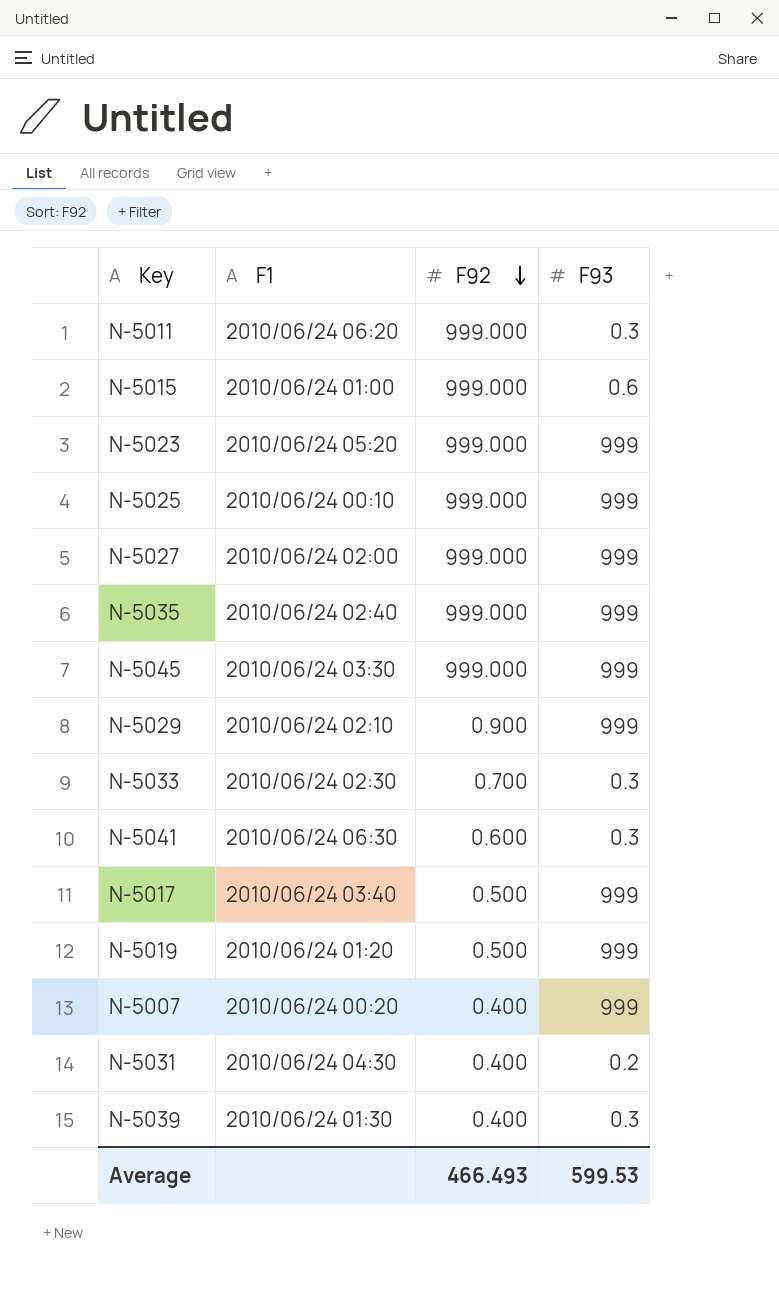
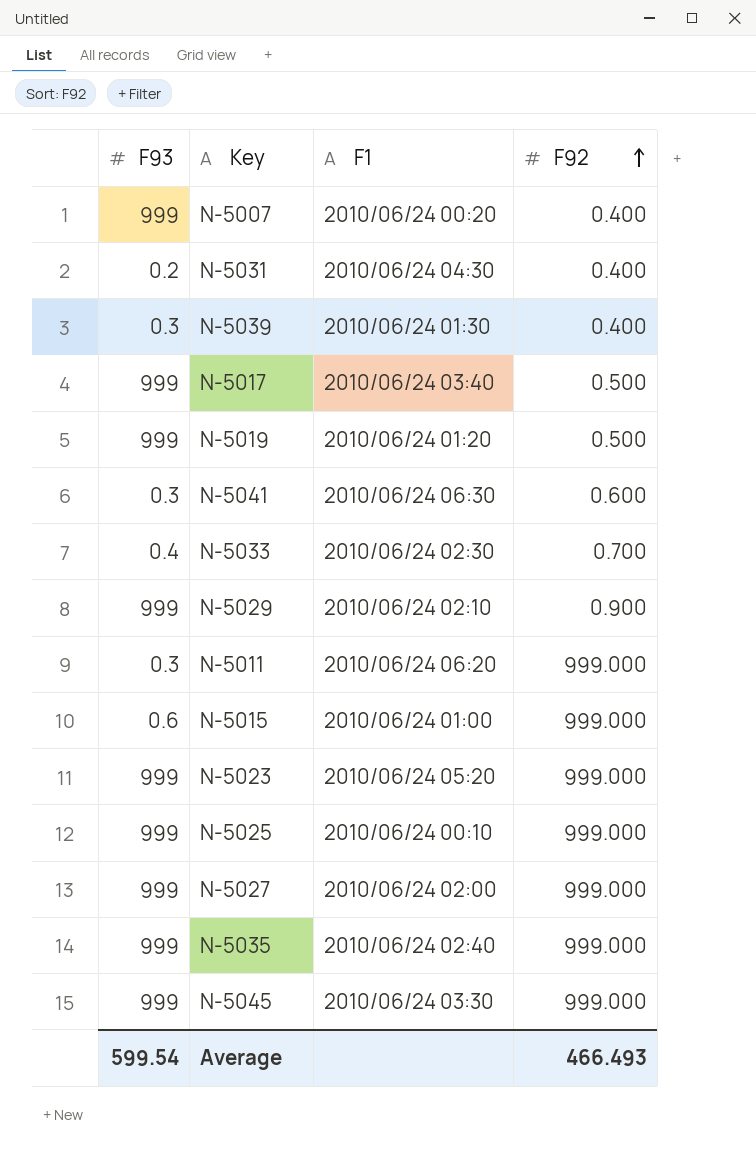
row order: F92 descending -> F92 ascending
column F93 | position: 4 -> 1
N-5033 | F93: 0.3 -> 0.4
Average | F93: 599.53 -> 599.54

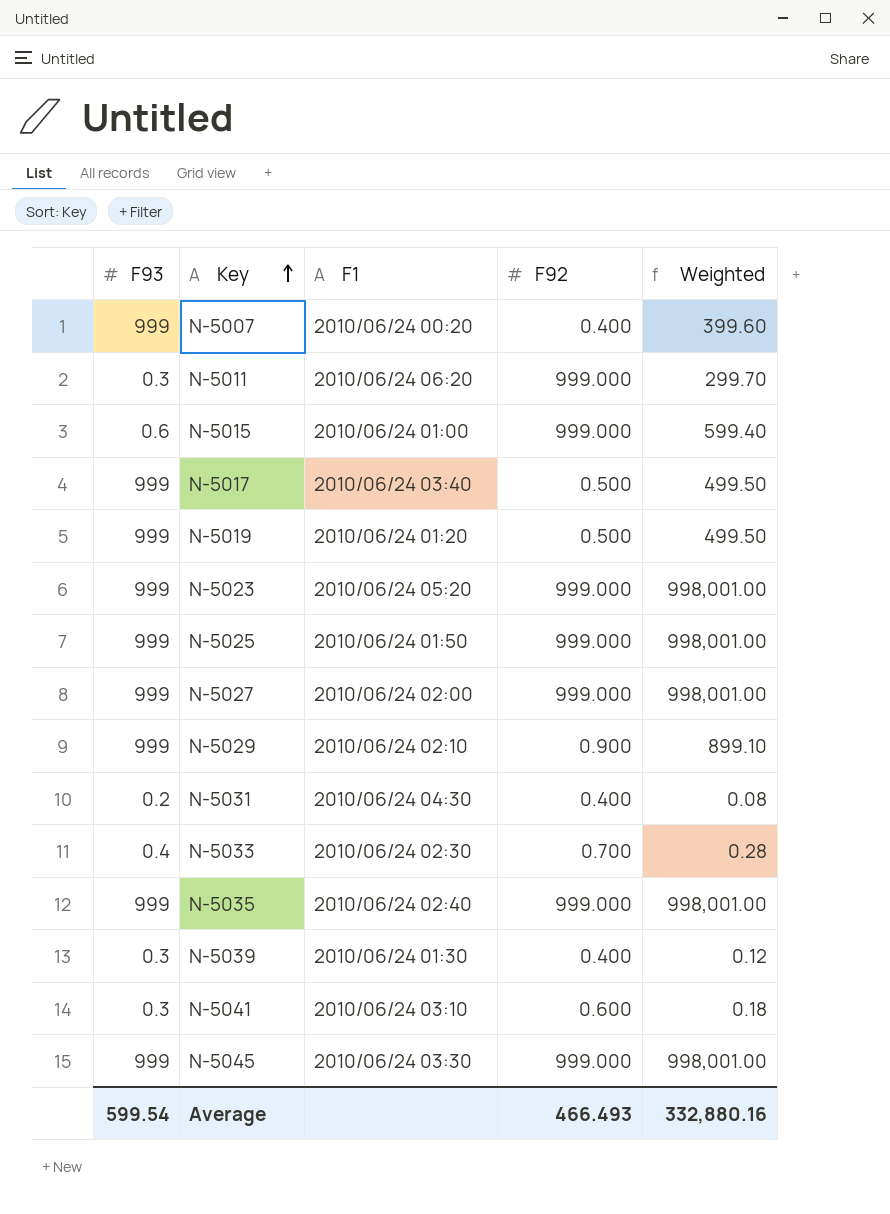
row order: F92 ascending -> Key ascending
column Weighted | formula: none -> [F93] * [F92]
N-5025 | F1: 2010/06/24 00:10 -> 2010/06/24 01:50
N-5041 | F1: 2010/06/24 06:30 -> 2010/06/24 03:10

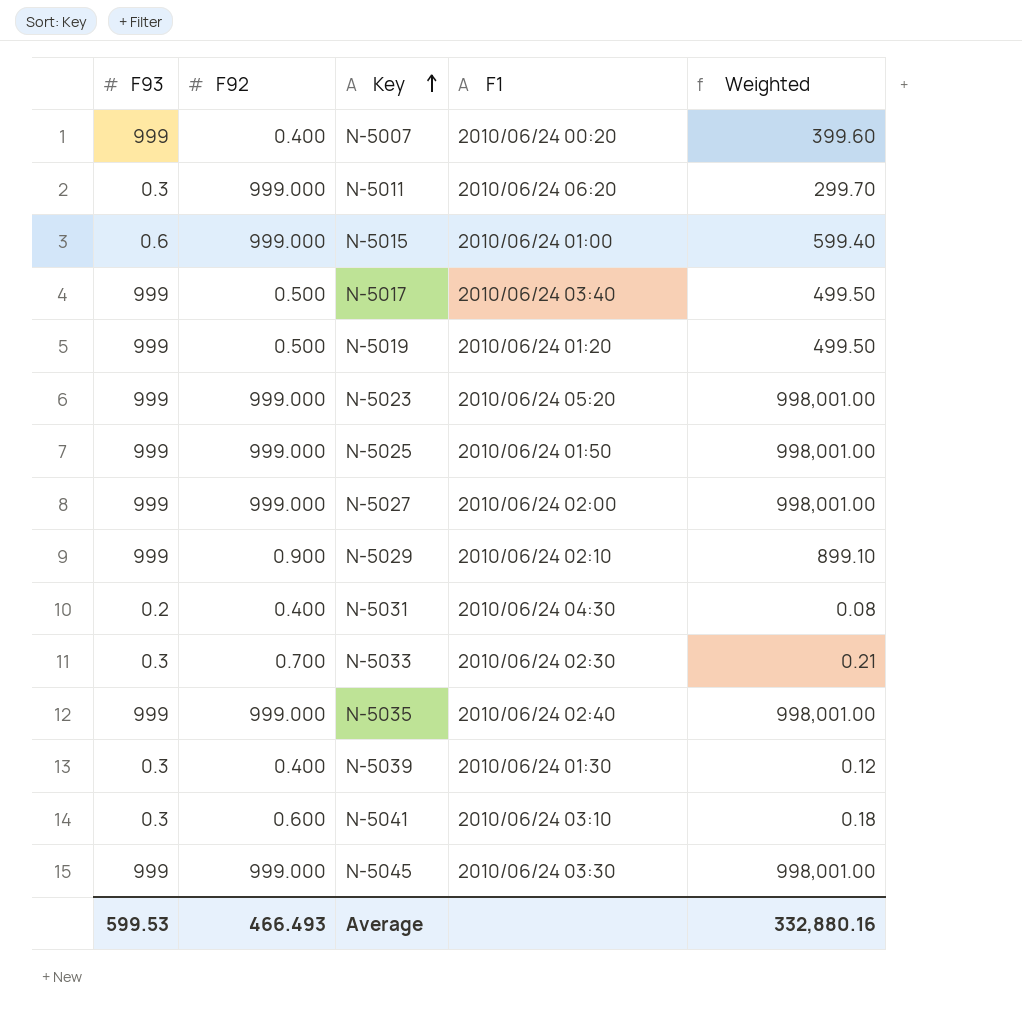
column F92 | position: 4 -> 2
N-5033 | F93: 0.4 -> 0.3
N-5033 | Weighted: 0.28 -> 0.21
Average | F93: 599.54 -> 599.53

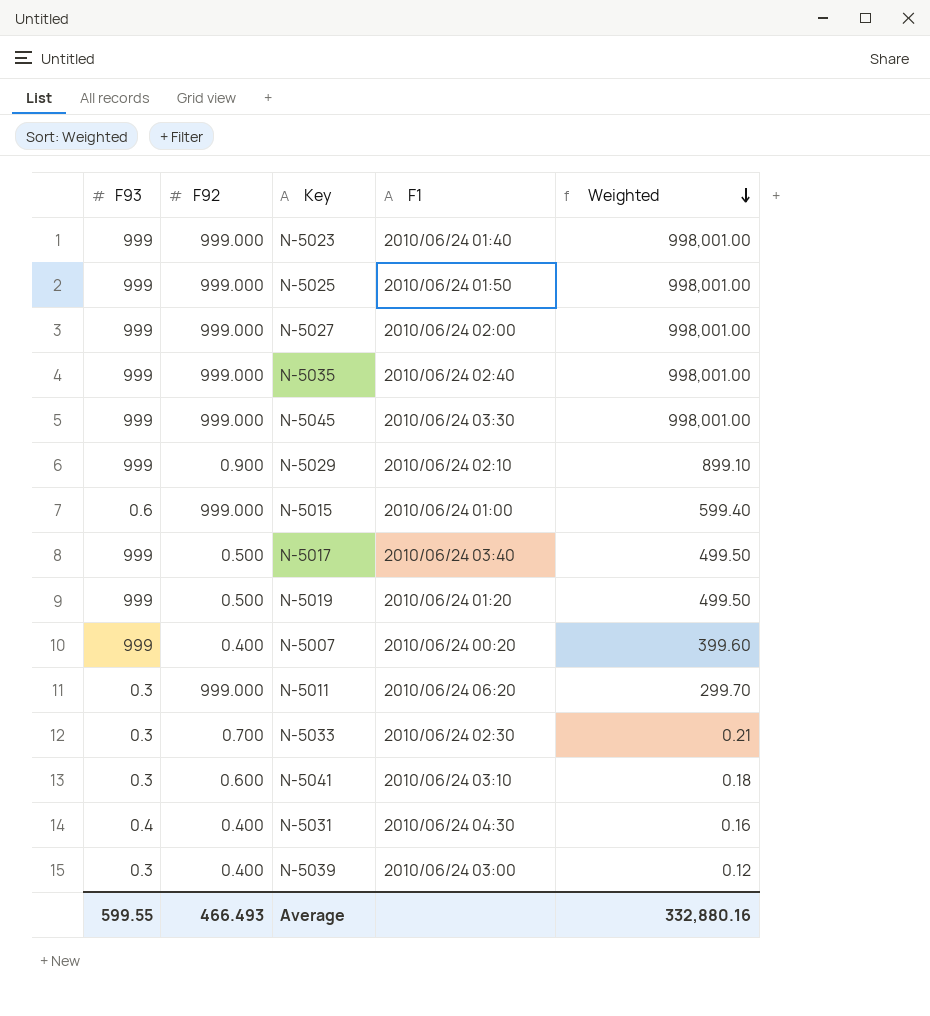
row order: Key ascending -> Weighted descending
N-5023 | F1: 2010/06/24 05:20 -> 2010/06/24 01:40
N-5031 | F93: 0.2 -> 0.4
N-5031 | Weighted: 0.08 -> 0.16
N-5039 | F1: 2010/06/24 01:30 -> 2010/06/24 03:00
Average | F93: 599.53 -> 599.55

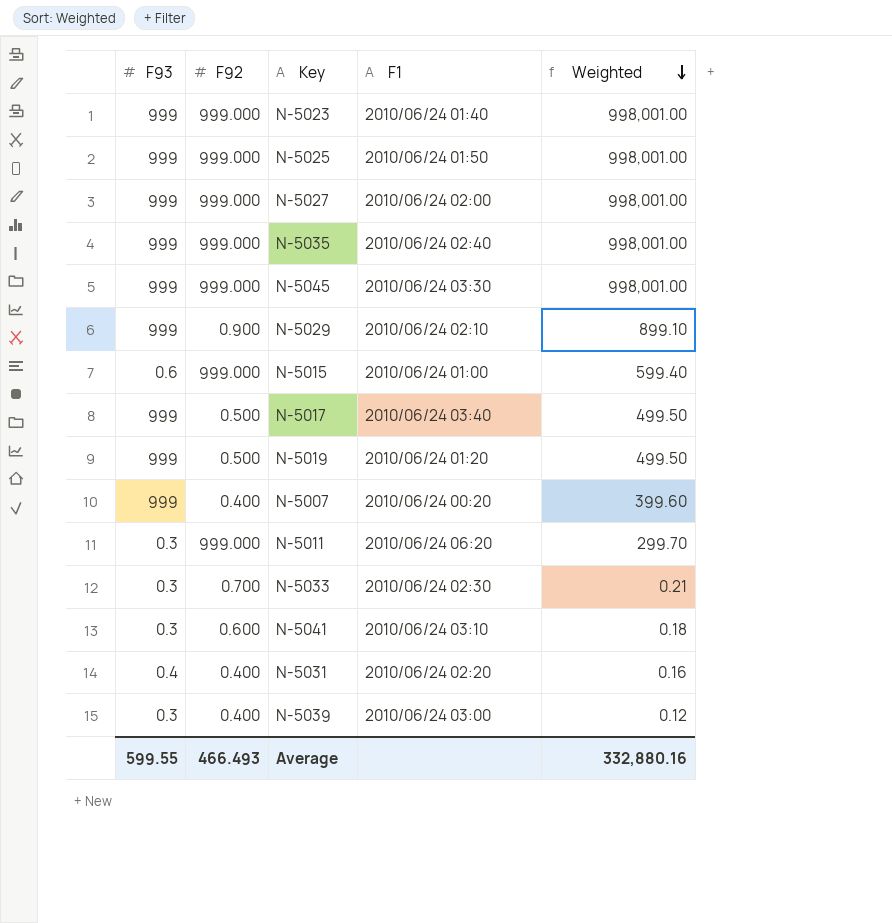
N-5031 | F1: 2010/06/24 04:30 -> 2010/06/24 02:20

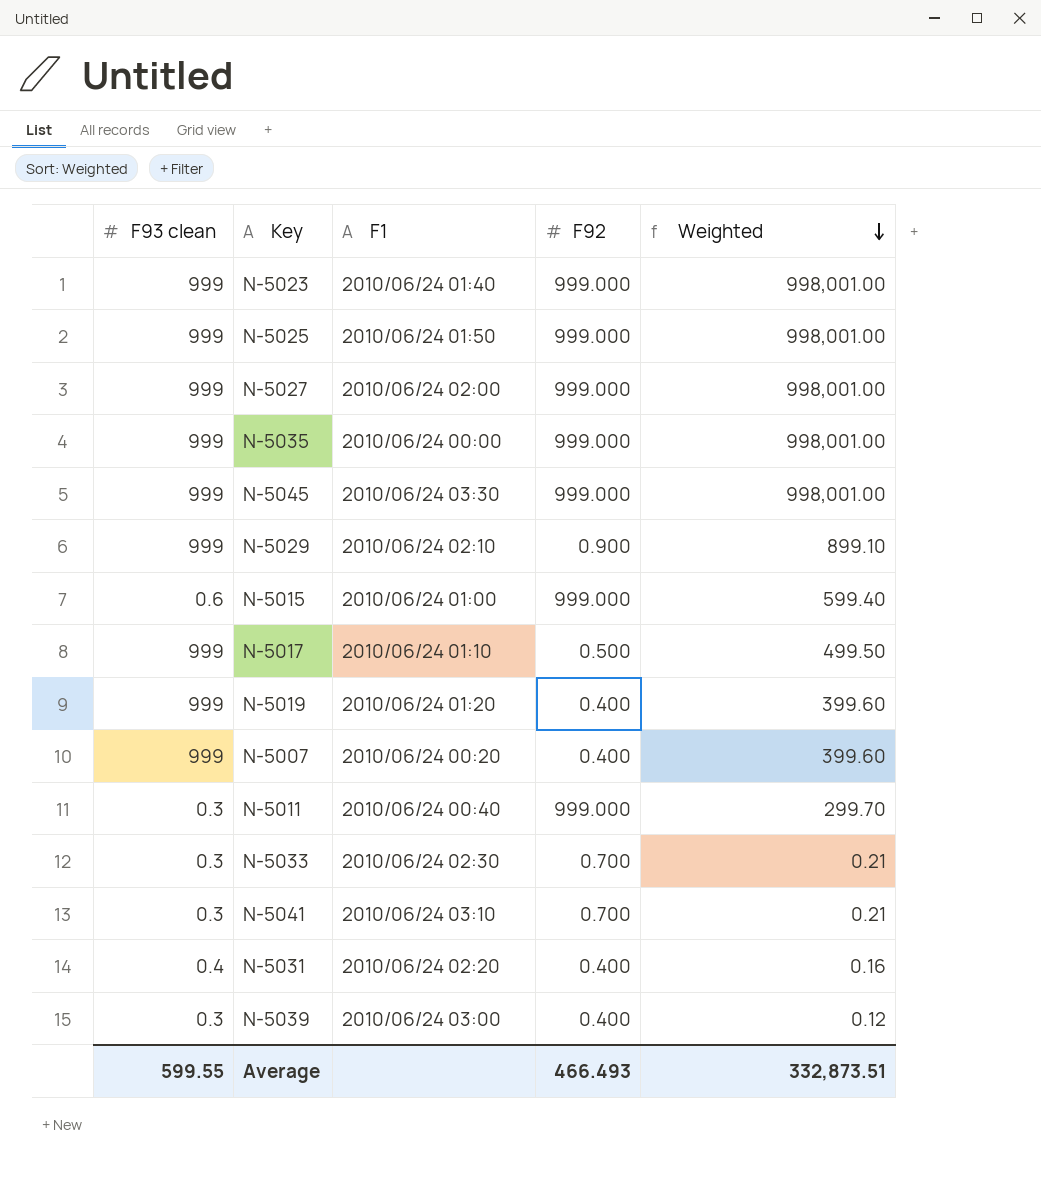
column name: F93 -> F93 clean
column F92 | position: 2 -> 4
N-5035 | F1: 2010/06/24 02:40 -> 2010/06/24 00:00
N-5017 | F1: 2010/06/24 03:40 -> 2010/06/24 01:10
N-5019 | F92: 0.500 -> 0.400
N-5019 | Weighted: 499.50 -> 399.60
N-5011 | F1: 2010/06/24 06:20 -> 2010/06/24 00:40
N-5041 | F92: 0.600 -> 0.700
N-5041 | Weighted: 0.18 -> 0.21
Average | Weighted: 332,880.16 -> 332,873.51

